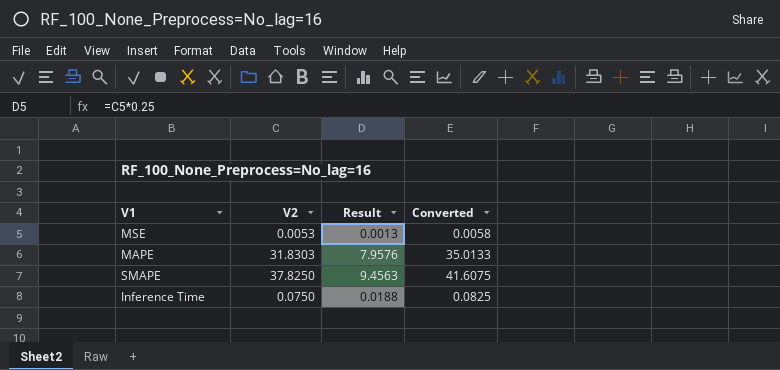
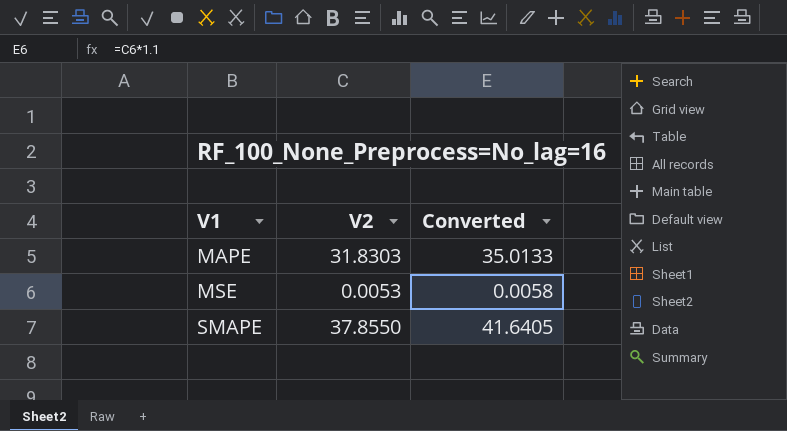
row order: none -> V1 ascending
column Result | formula: [V2] * 0.25 -> none
row Inference Time: 0.0750 | 0.0188 | 0.0825 -> none
SMAPE | V2: 37.8250 -> 37.8550
SMAPE | Converted: 41.6075 -> 41.6405

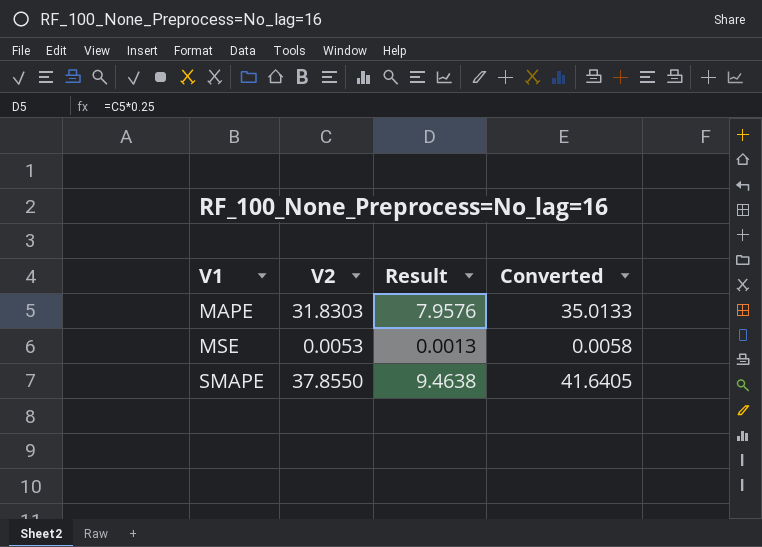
column Result | formula: none -> [V2] * 0.25

